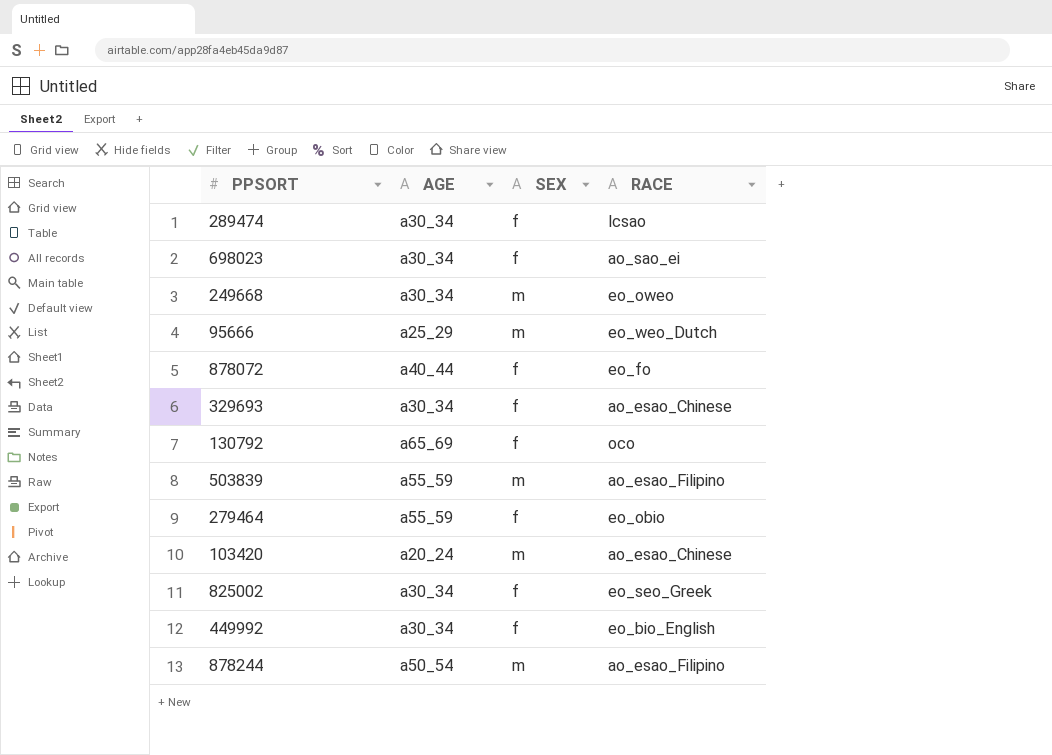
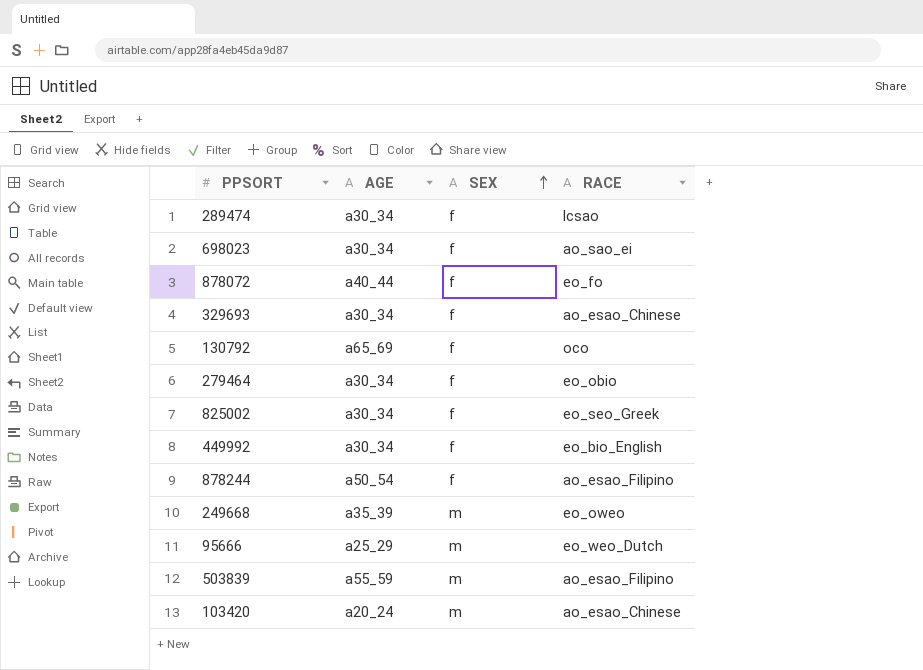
row order: none -> SEX ascending
279464 | AGE: a55_59 -> a30_34
878244 | SEX: m -> f
249668 | AGE: a30_34 -> a35_39

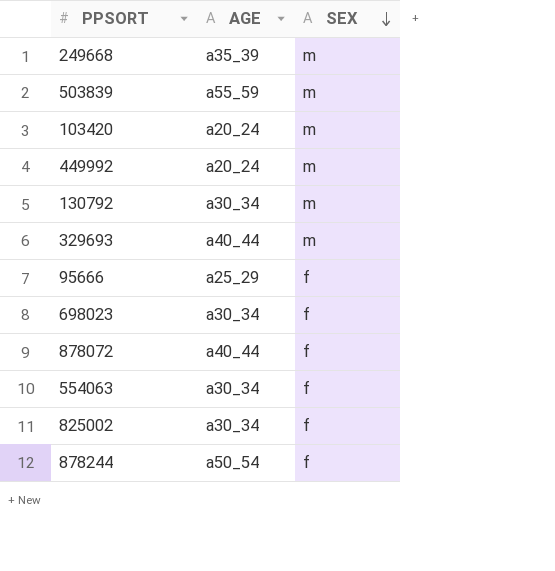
row order: SEX ascending -> SEX descending
column RACE | position: 4 -> none
row 289474: a30_34 | f | lcsao -> none
row 279464: a30_34 | f | eo_obio -> none
449992 | AGE: a30_34 -> a20_24
449992 | SEX: f -> m
130792 | AGE: a65_69 -> a30_34
130792 | SEX: f -> m
329693 | AGE: a30_34 -> a40_44
329693 | SEX: f -> m
95666 | SEX: m -> f
row 554063: none -> a30_34 | f

